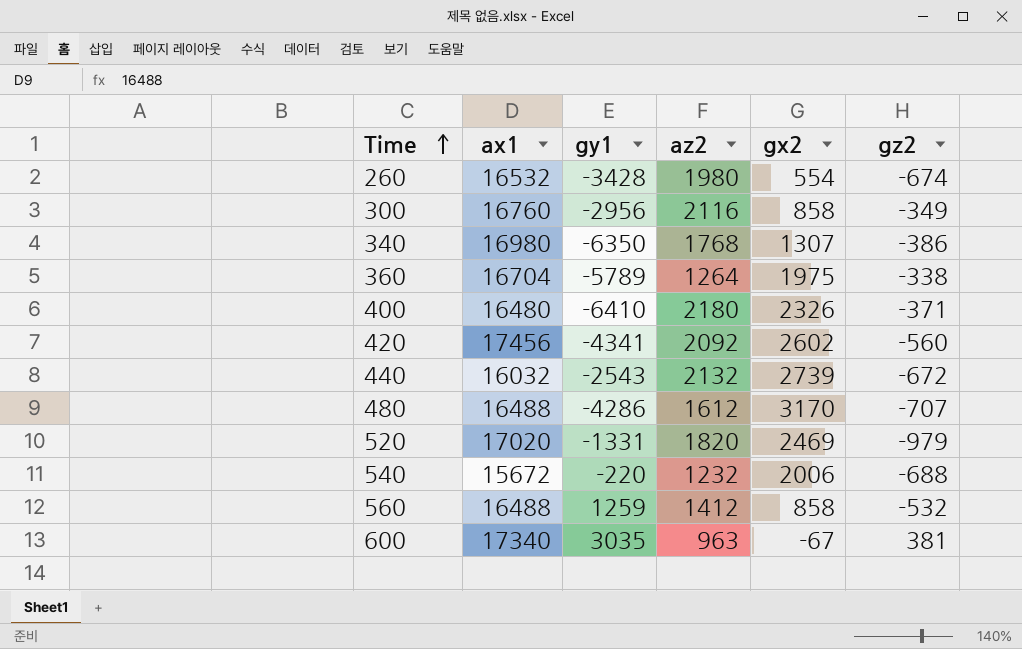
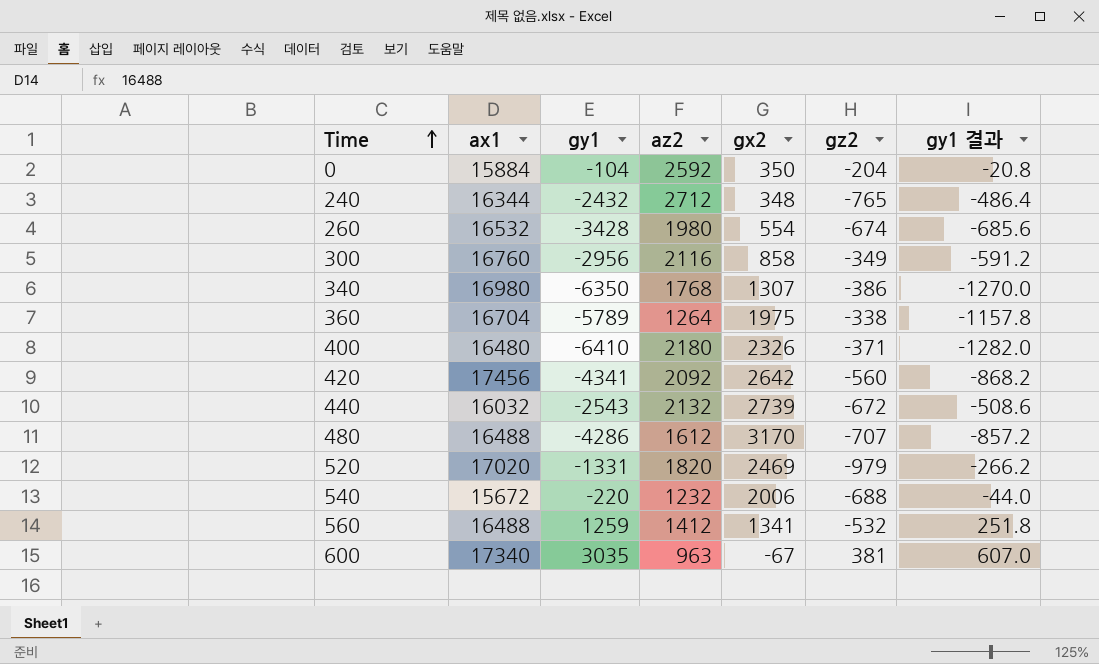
column gy1 결과 | formula: none -> [gy1] * 0.2
row 0: none -> 15884 | -104 | 2592 | 350 | -204 | -20.8
row 240: none -> 16344 | -2432 | 2712 | 348 | -765 | -486.4
420 | gx2: 2602 -> 2642
560 | gx2: 858 -> 1341

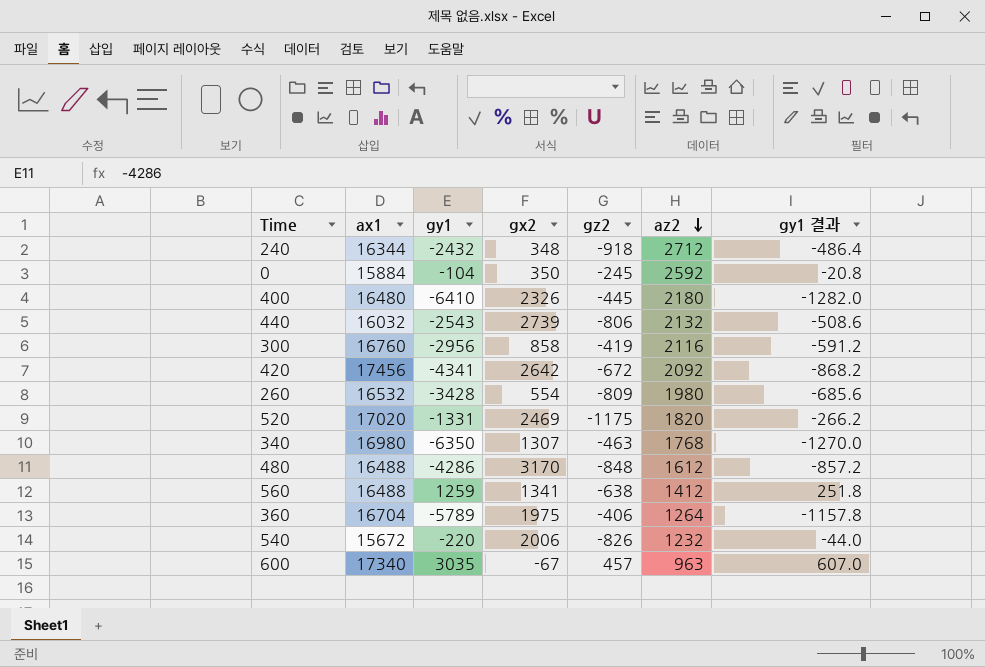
row order: Time ascending -> az2 descending
column az2 | position: 4 -> 6
240 | gz2: -765 -> -918
0 | gz2: -204 -> -245
400 | gz2: -371 -> -445
440 | gz2: -672 -> -806
300 | gz2: -349 -> -419
420 | gz2: -560 -> -672
260 | gz2: -674 -> -809
520 | gz2: -979 -> -1175
340 | gz2: -386 -> -463
480 | gz2: -707 -> -848
560 | gz2: -532 -> -638
360 | gz2: -338 -> -406
540 | gz2: -688 -> -826
600 | gz2: 381 -> 457

